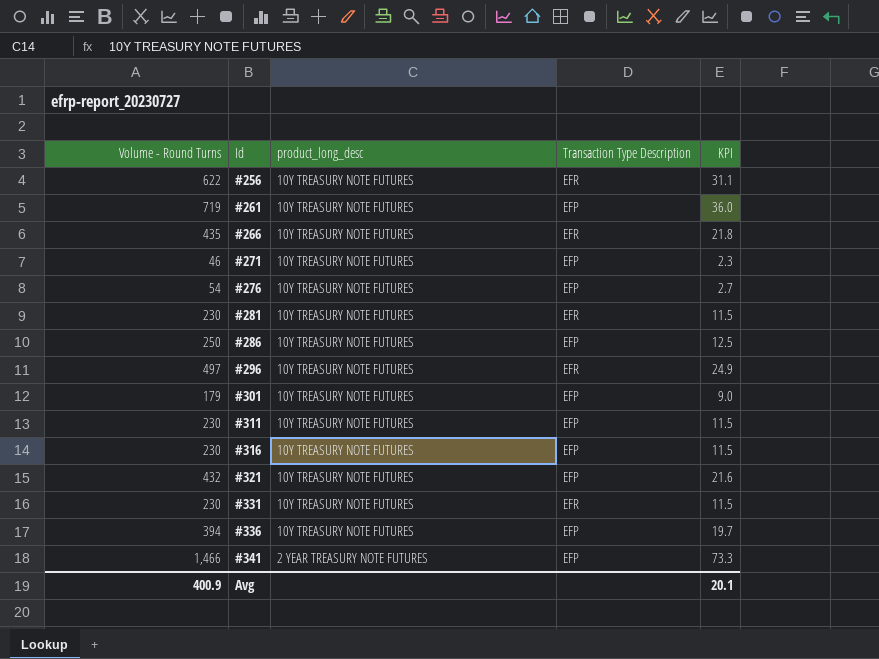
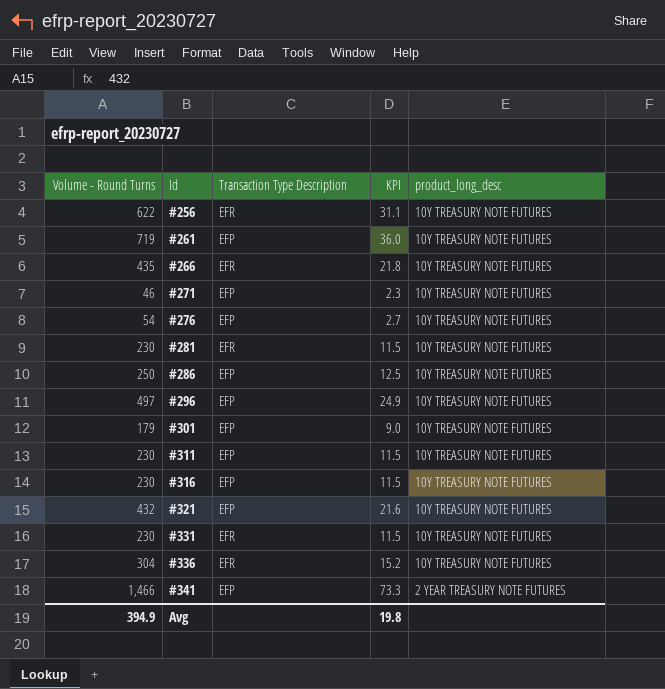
column product_long_desc | position: 3 -> 5
#296 | Transaction Type Description: EFR -> EFP
#336 | Volume - Round Turns: 394 -> 304
#336 | Transaction Type Description: EFP -> EFR
#336 | KPI: 19.7 -> 15.2
Avg | Volume - Round Turns: 400.9 -> 394.9
Avg | KPI: 20.1 -> 19.8

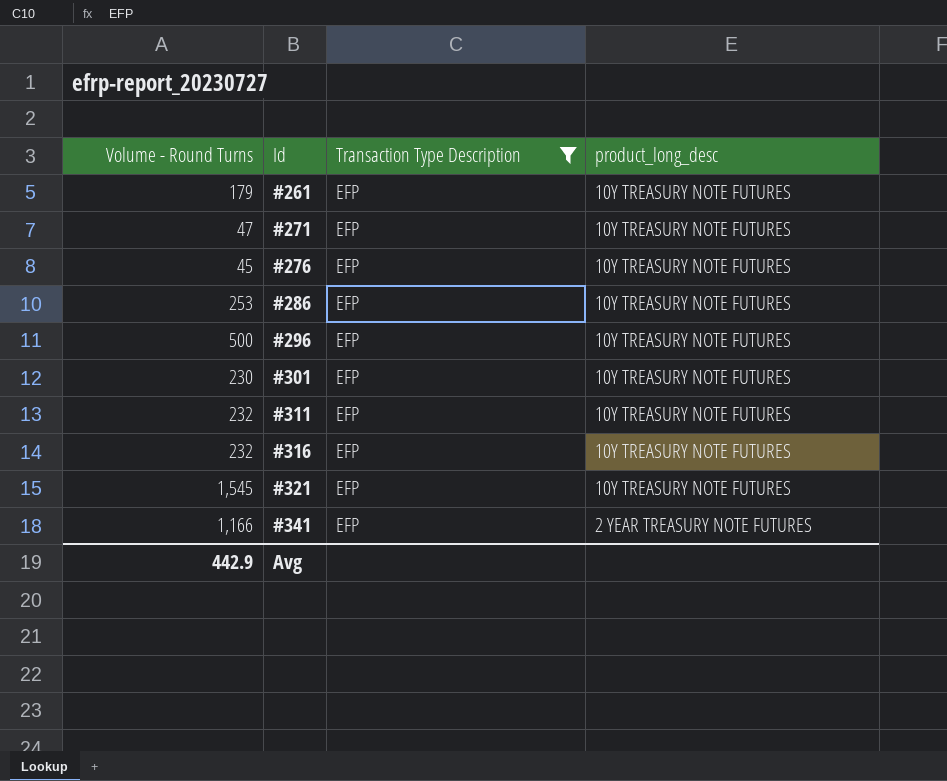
filter: none -> Transaction Type Description = EFP
column KPI | formula: [Volume - Round Turns] * 0.05 -> none
#261 | Volume - Round Turns: 719 -> 179
#271 | Volume - Round Turns: 46 -> 47
#276 | Volume - Round Turns: 54 -> 45
#286 | Volume - Round Turns: 250 -> 253
#296 | Volume - Round Turns: 497 -> 500
#301 | Volume - Round Turns: 179 -> 230
#311 | Volume - Round Turns: 230 -> 232
#316 | Volume - Round Turns: 230 -> 232
#321 | Volume - Round Turns: 432 -> 1,545
#341 | Volume - Round Turns: 1,466 -> 1,166
Avg | Volume - Round Turns: 394.9 -> 442.9

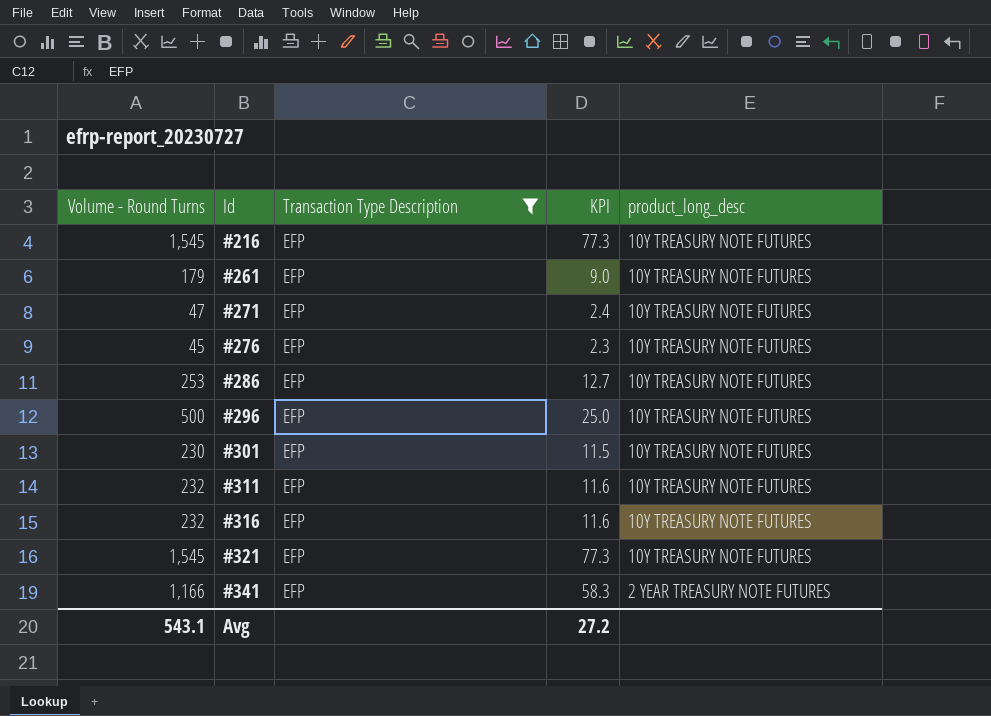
column KPI | formula: none -> [Volume - Round Turns] * 0.05
row #216: none -> 1,545 | EFP | 77.3 | 10Y TREASURY NOTE FUTURES
Avg | Volume - Round Turns: 442.9 -> 543.1

